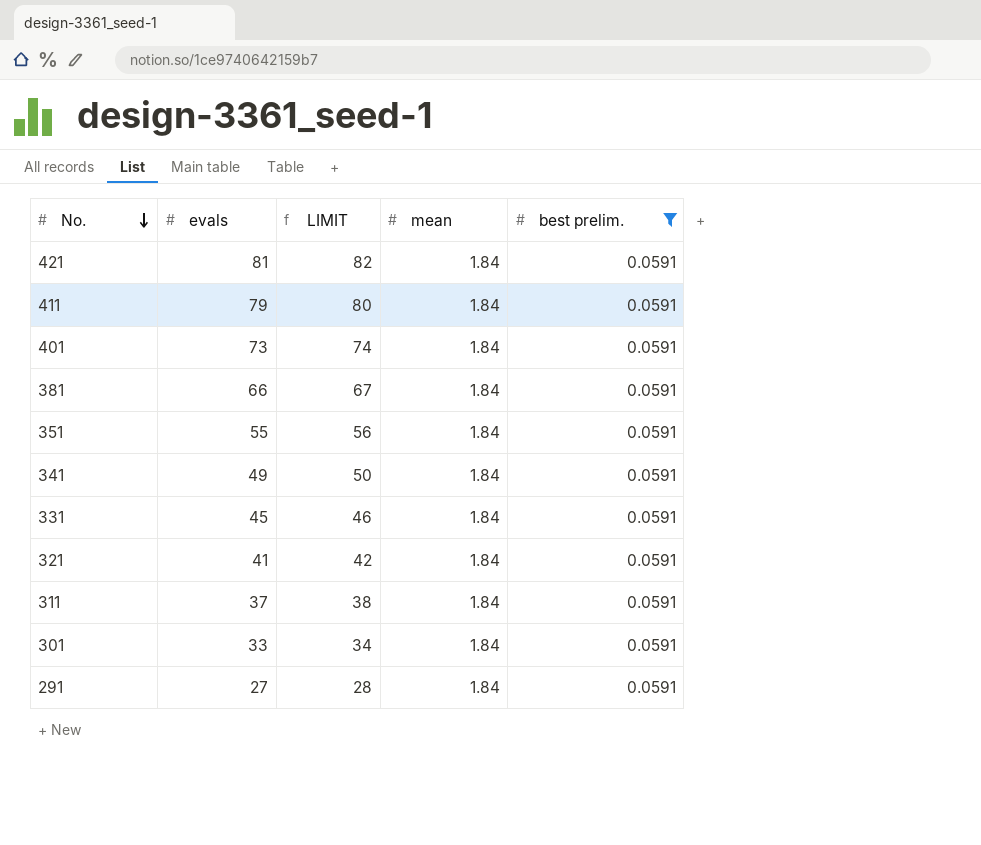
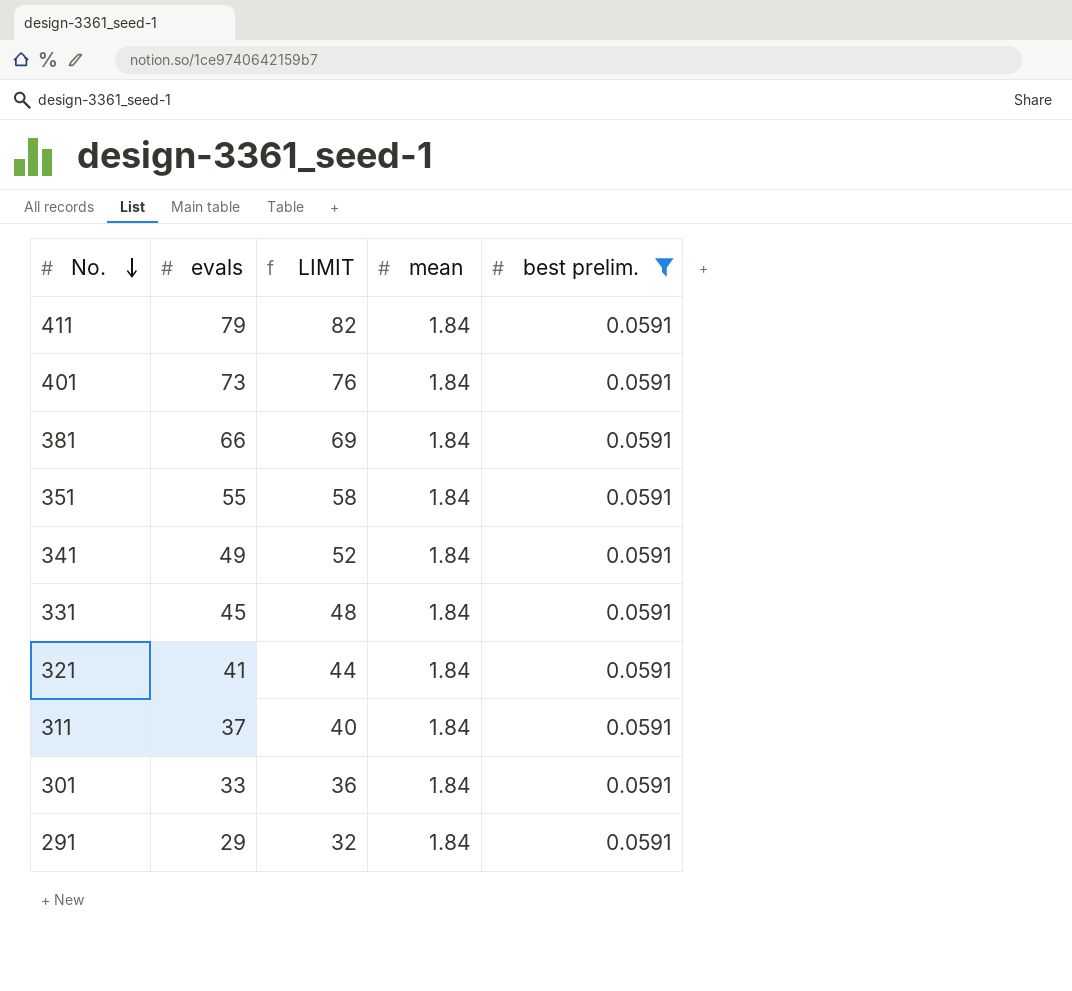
column LIMIT | formula: [evals] + 1 -> [evals] + 3
row 421: 81 | 82 | 1.84 | 0.0591 -> none
291 | evals: 27 -> 29

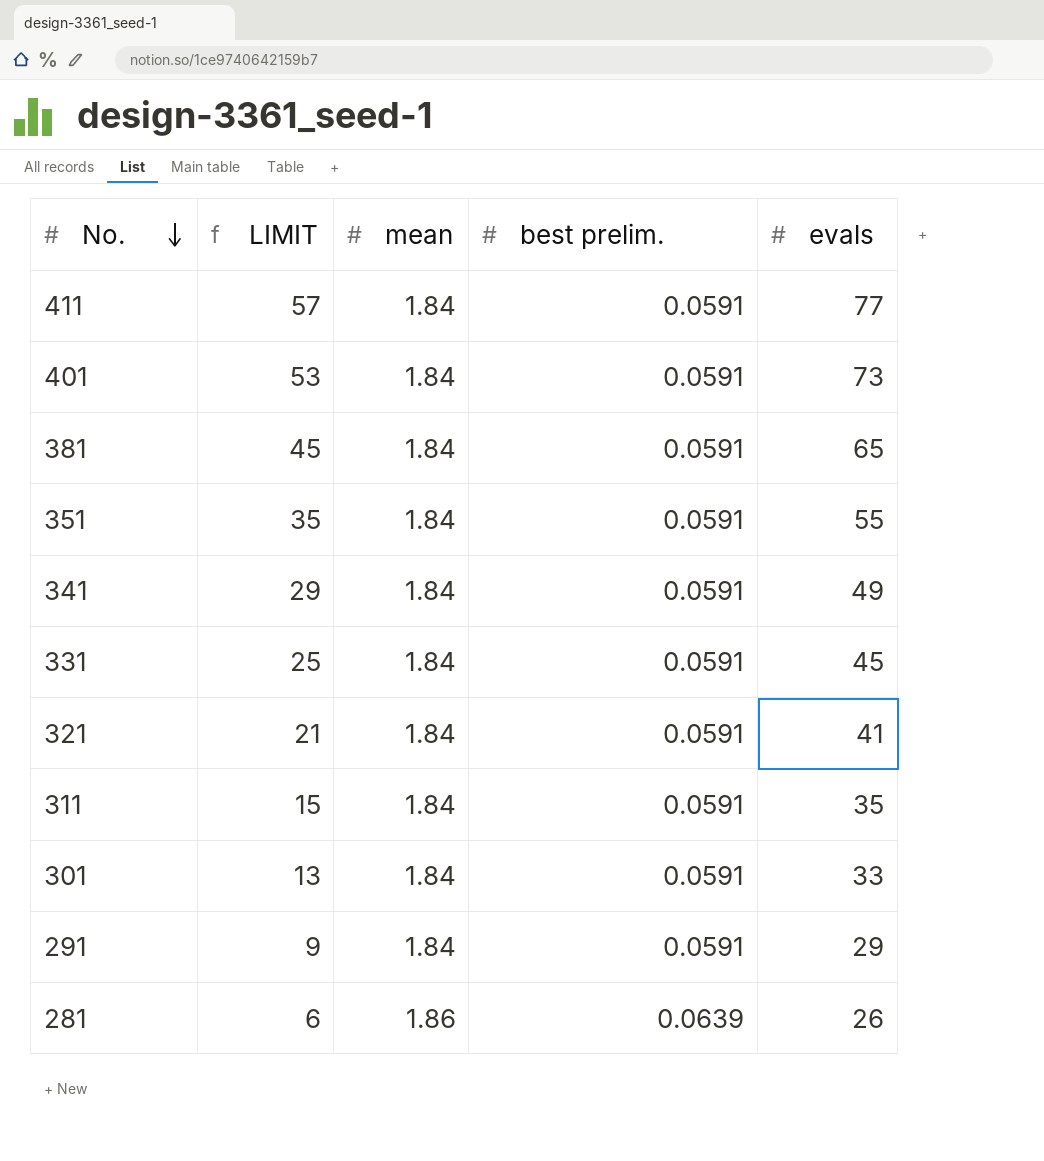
filter: best prelim. = 0.0591 -> none
column LIMIT | formula: [evals] + 3 -> [evals] - 20
column evals | position: 2 -> 5
411 | evals: 79 -> 77
381 | evals: 66 -> 65
311 | evals: 37 -> 35

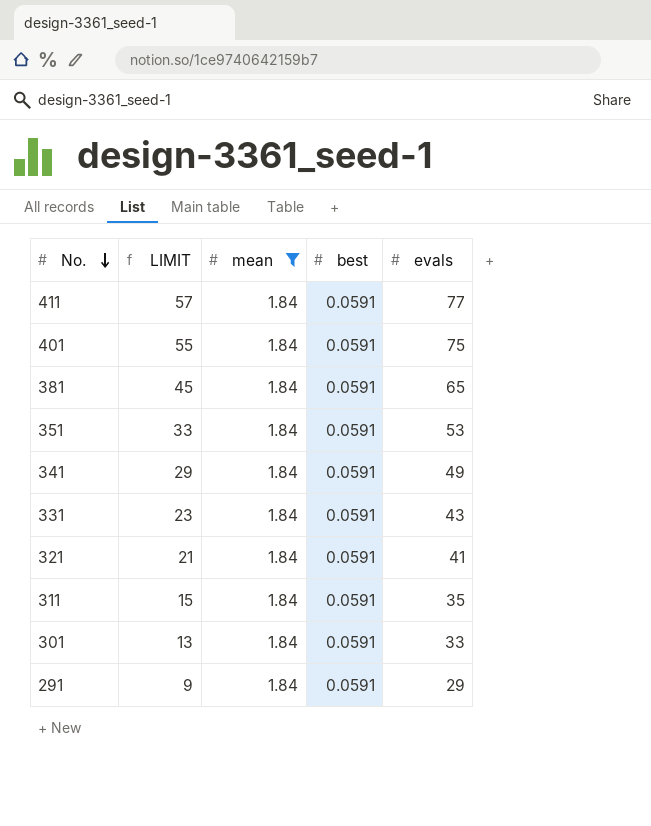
filter: none -> mean = 1.84
column name: best prelim. -> best
401 | LIMIT: 53 -> 55
401 | evals: 73 -> 75
351 | LIMIT: 35 -> 33
351 | evals: 55 -> 53
331 | LIMIT: 25 -> 23
331 | evals: 45 -> 43

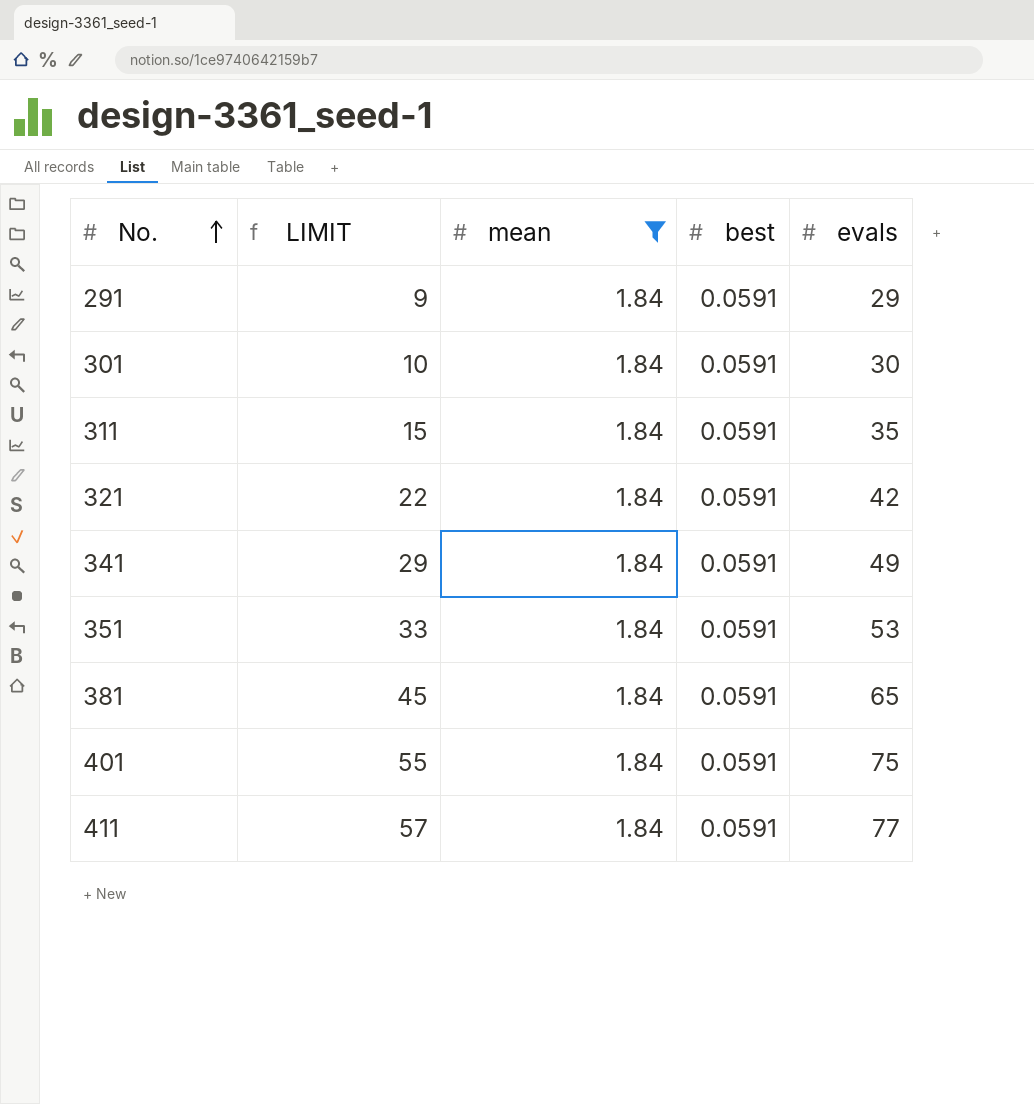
row order: No. descending -> No. ascending
row 331: 23 | 1.84 | 0.0591 | 43 -> none
301 | LIMIT: 13 -> 10
301 | evals: 33 -> 30
321 | LIMIT: 21 -> 22
321 | evals: 41 -> 42

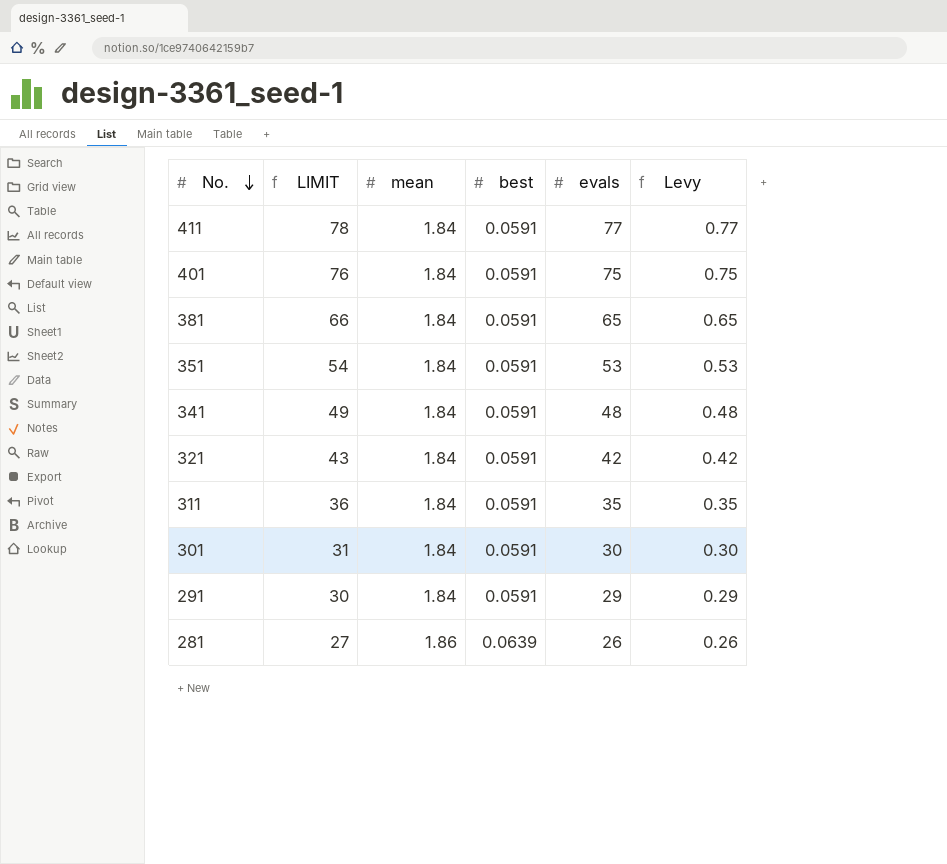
filter: mean = 1.84 -> none
row order: No. ascending -> No. descending
column LIMIT | formula: [evals] - 20 -> [evals] + 1
column Levy | formula: none -> [evals] * 0.01
341 | evals: 49 -> 48

